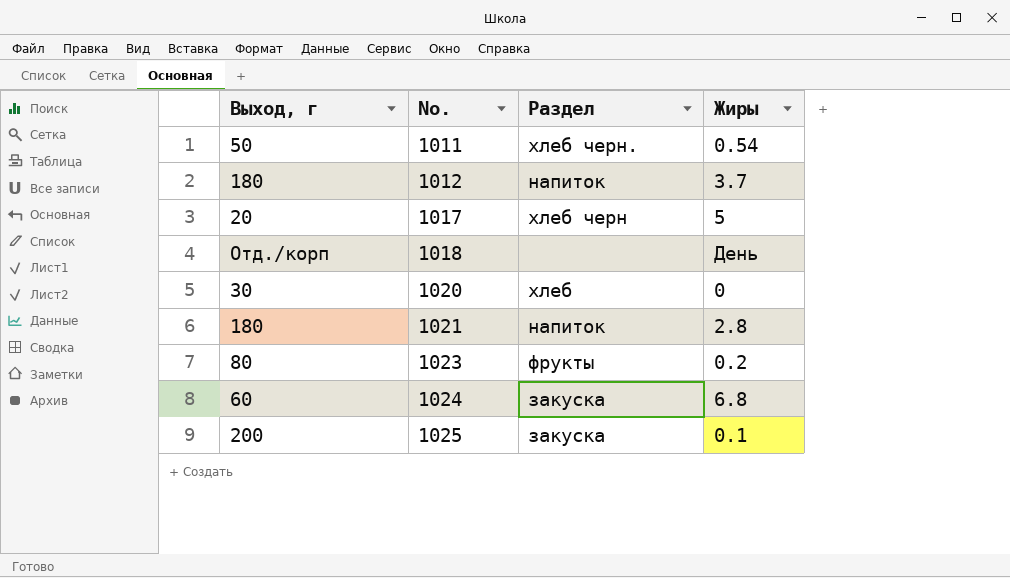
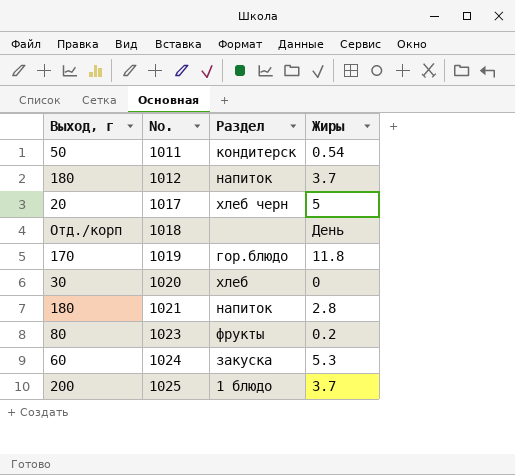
1011 | Раздел: хлеб черн. -> кондитерск
row 1019: none -> 170 | гор.блюдо | 11.8
1024 | Жиры: 6.8 -> 5.3
1025 | Раздел: закуска -> 1 блюдо
1025 | Жиры: 0.1 -> 3.7

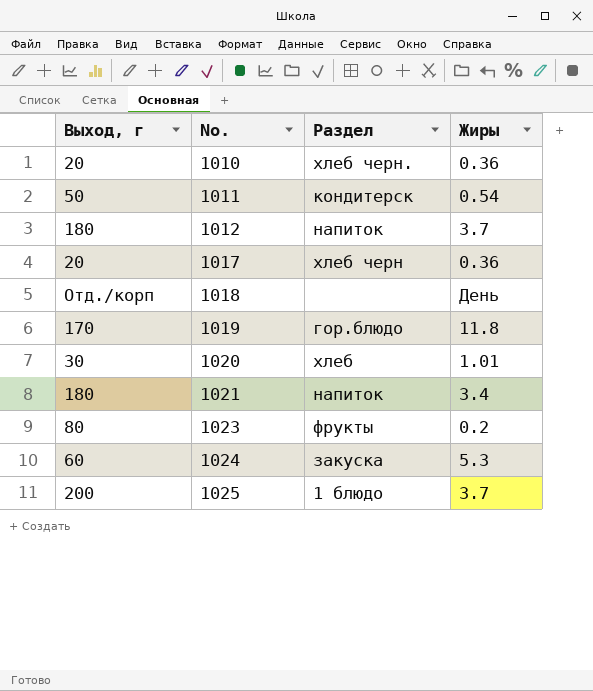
row 1010: none -> 20 | хлеб черн. | 0.36
1017 | Жиры: 5 -> 0.36
1020 | Жиры: 0 -> 1.01
1021 | Жиры: 2.8 -> 3.4

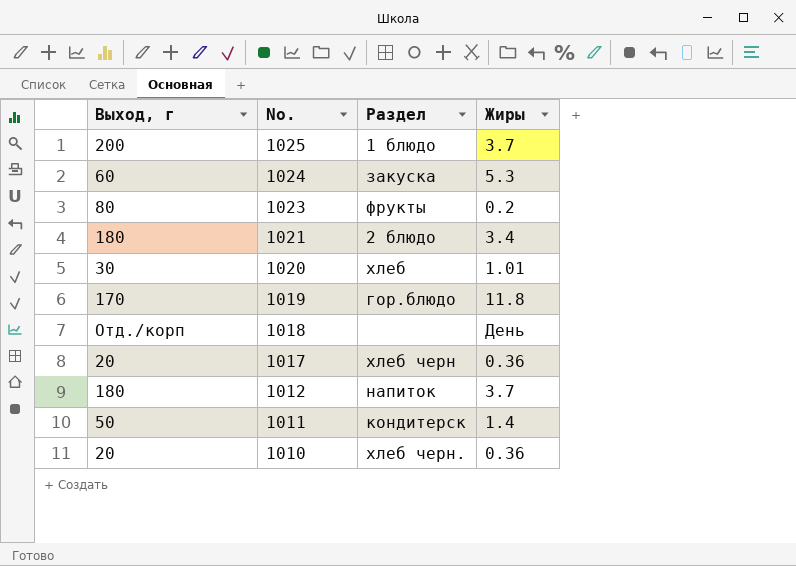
row order: No. ascending -> No. descending
1021 | Раздел: напиток -> 2 блюдо
1011 | Жиры: 0.54 -> 1.4

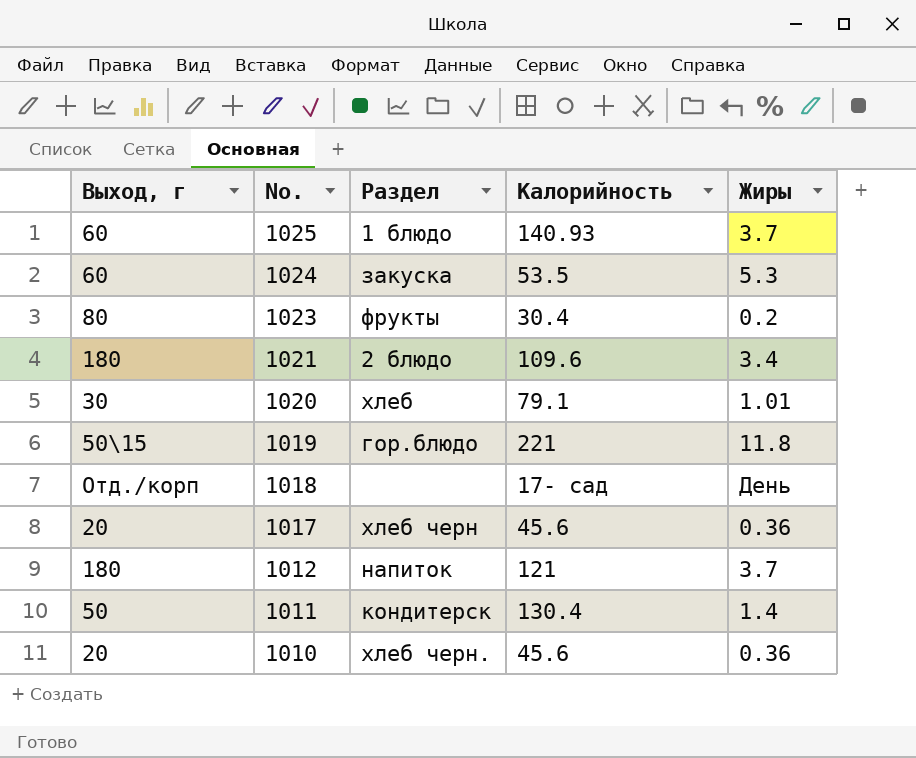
column Калорийность | position: none -> 4
1025 | Выход, г: 200 -> 60
1019 | Выход, г: 170 -> 50\15

